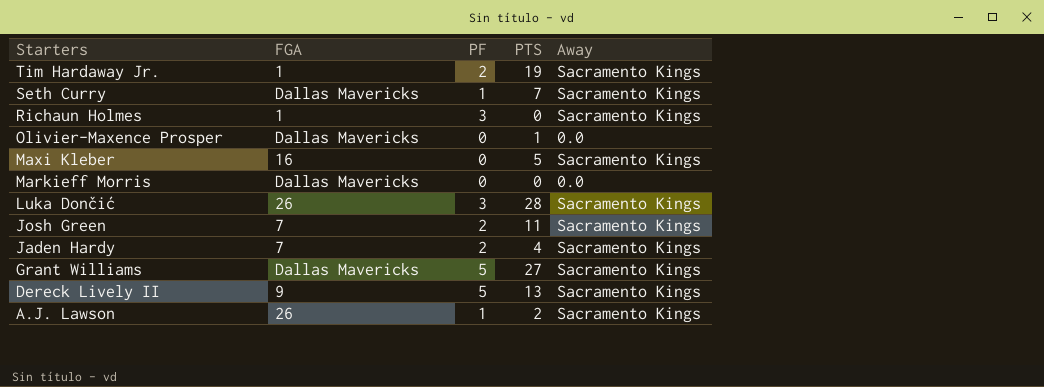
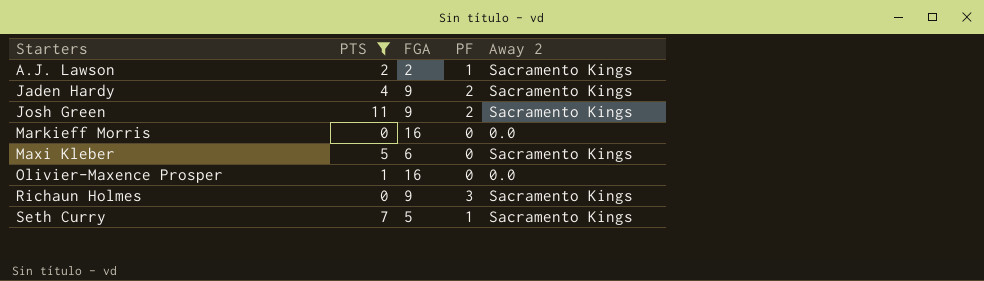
filter: none -> PTS <= 11
row order: Starters descending -> Starters ascending
column PTS | position: 4 -> 2
column name: Away -> Away 2
A.J. Lawson | FGA: 26 -> 2
Jaden Hardy | FGA: 7 -> 9
Josh Green | FGA: 7 -> 9
Markieff Morris | FGA: Dallas Mavericks -> 16
Maxi Kleber | FGA: 16 -> 6
Olivier-Maxence Prosper | FGA: Dallas Mavericks -> 16
Richaun Holmes | FGA: 1 -> 9
Seth Curry | FGA: Dallas Mavericks -> 5

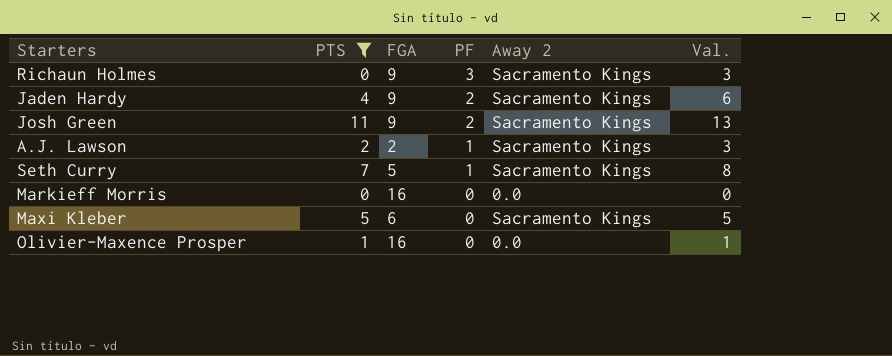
row order: Starters ascending -> PF descending
column Val. | formula: none -> [PTS] + [PF]

